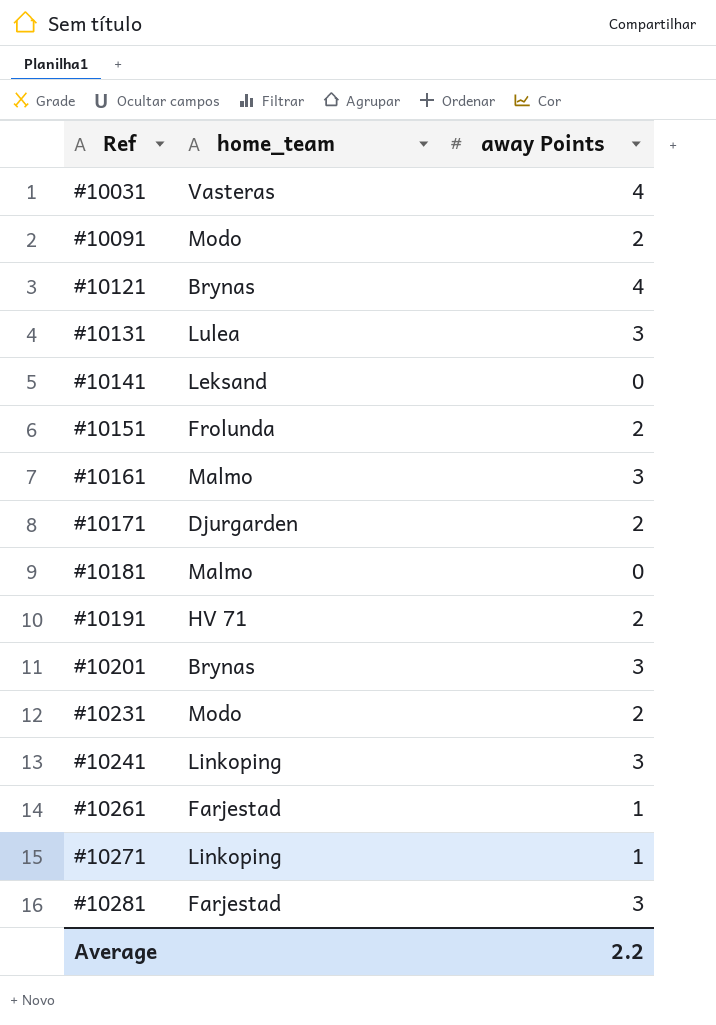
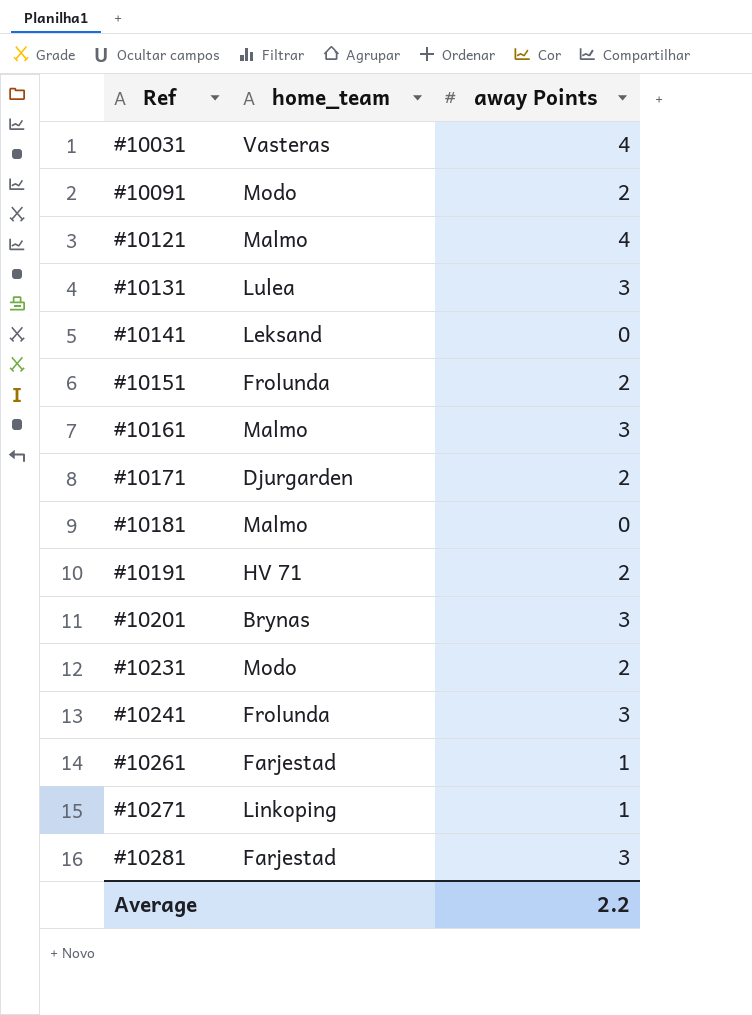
#10121 | home_team: Brynas -> Malmo
#10241 | home_team: Linkoping -> Frolunda

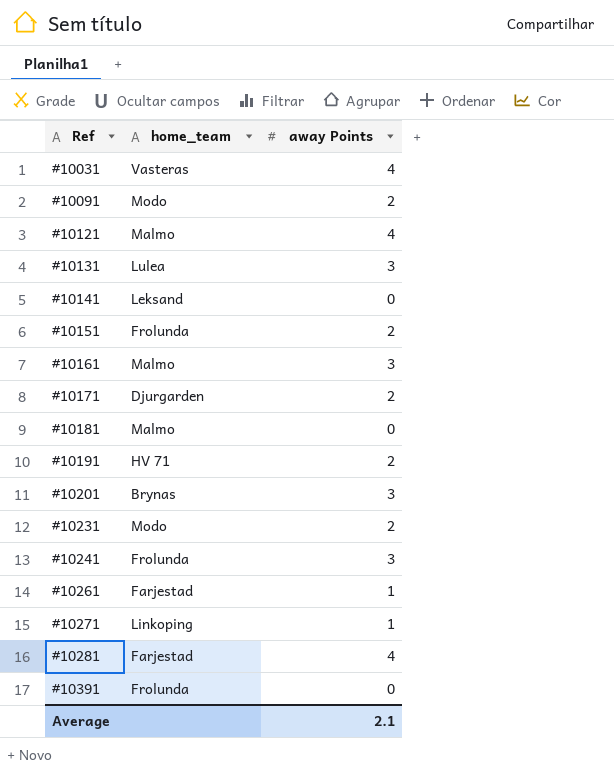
#10281 | away Points: 3 -> 4
row #10391: none -> Frolunda | 0
Average | away Points: 2.2 -> 2.1

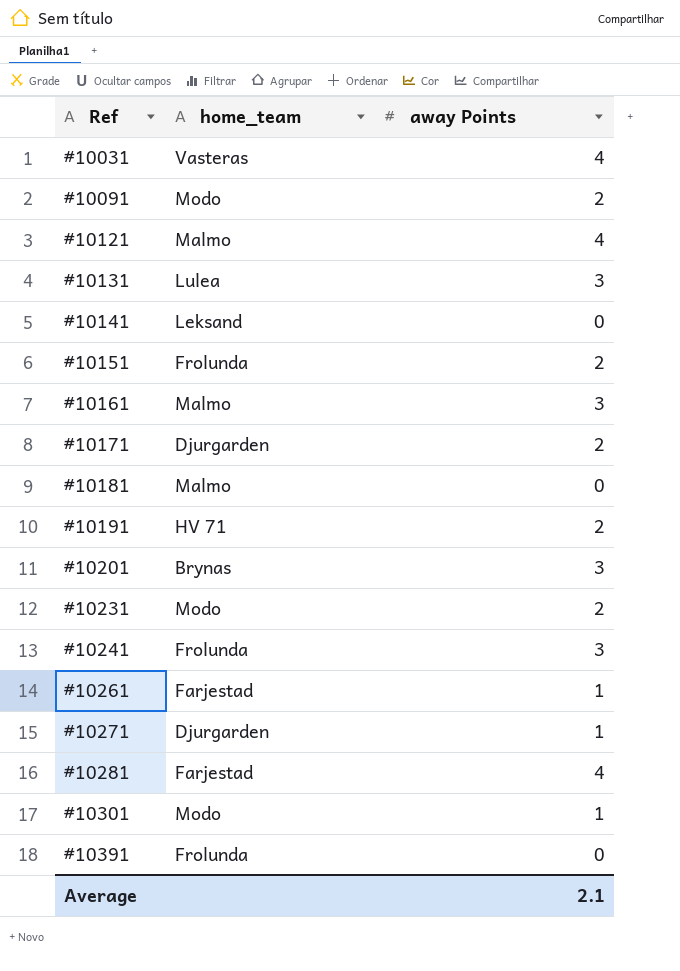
#10271 | home_team: Linkoping -> Djurgarden
row #10301: none -> Modo | 1

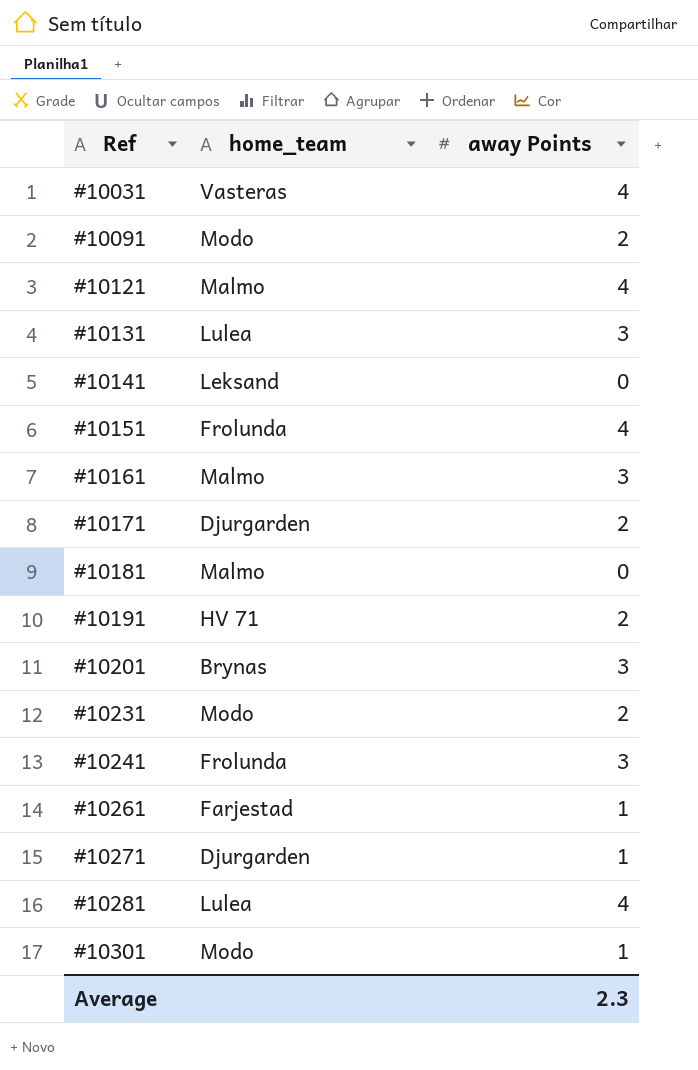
row #10391: Frolunda | 0 -> none
#10151 | away Points: 2 -> 4
#10281 | home_team: Farjestad -> Lulea
Average | away Points: 2.1 -> 2.3

